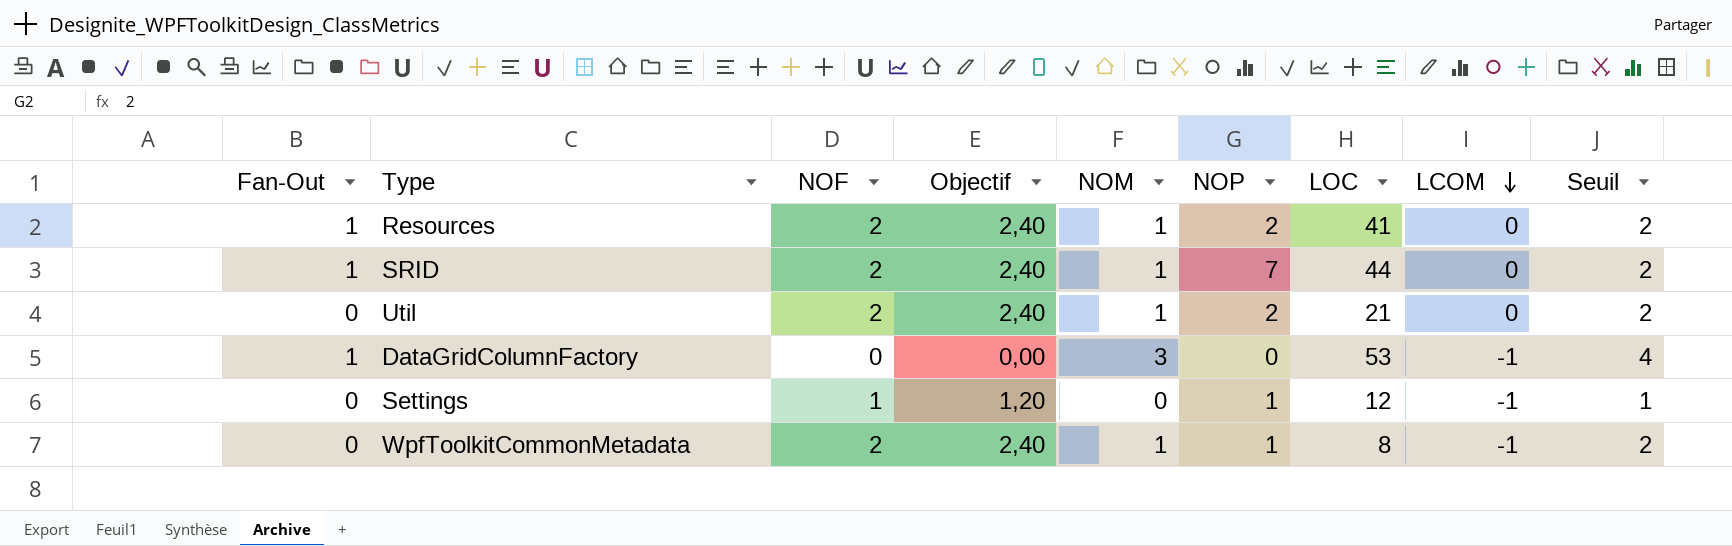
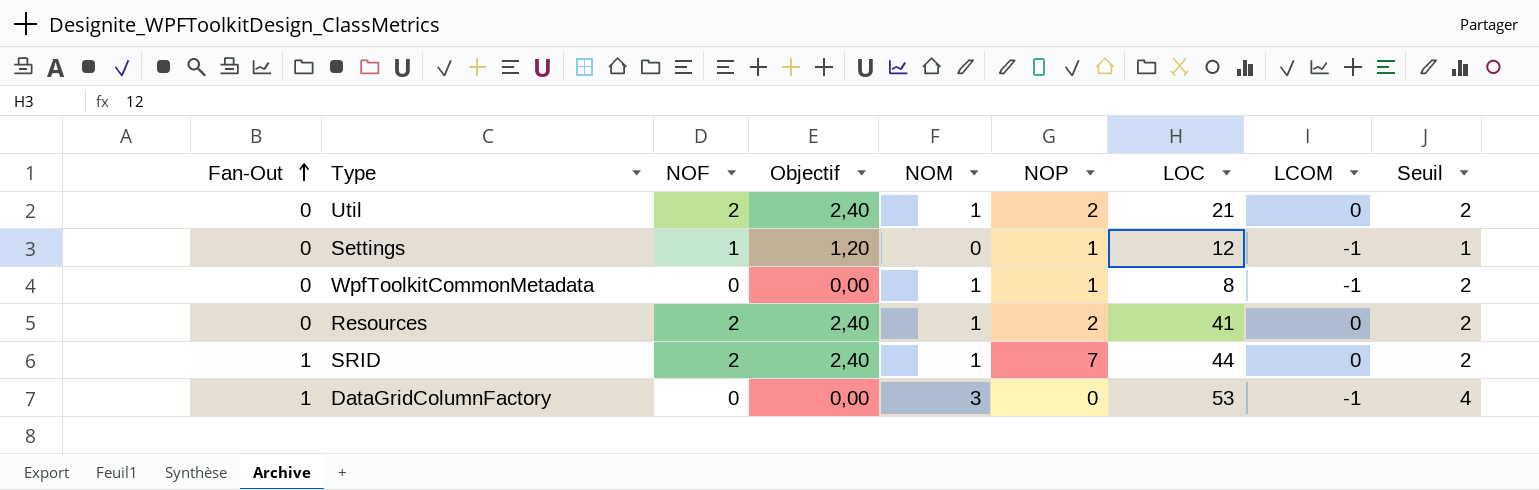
row order: LCOM descending -> Fan-Out ascending
WpfToolkitCommonMetadata | NOF: 2 -> 0
WpfToolkitCommonMetadata | Objectif: 2,40 -> 0,00
Resources | Fan-Out: 1 -> 0

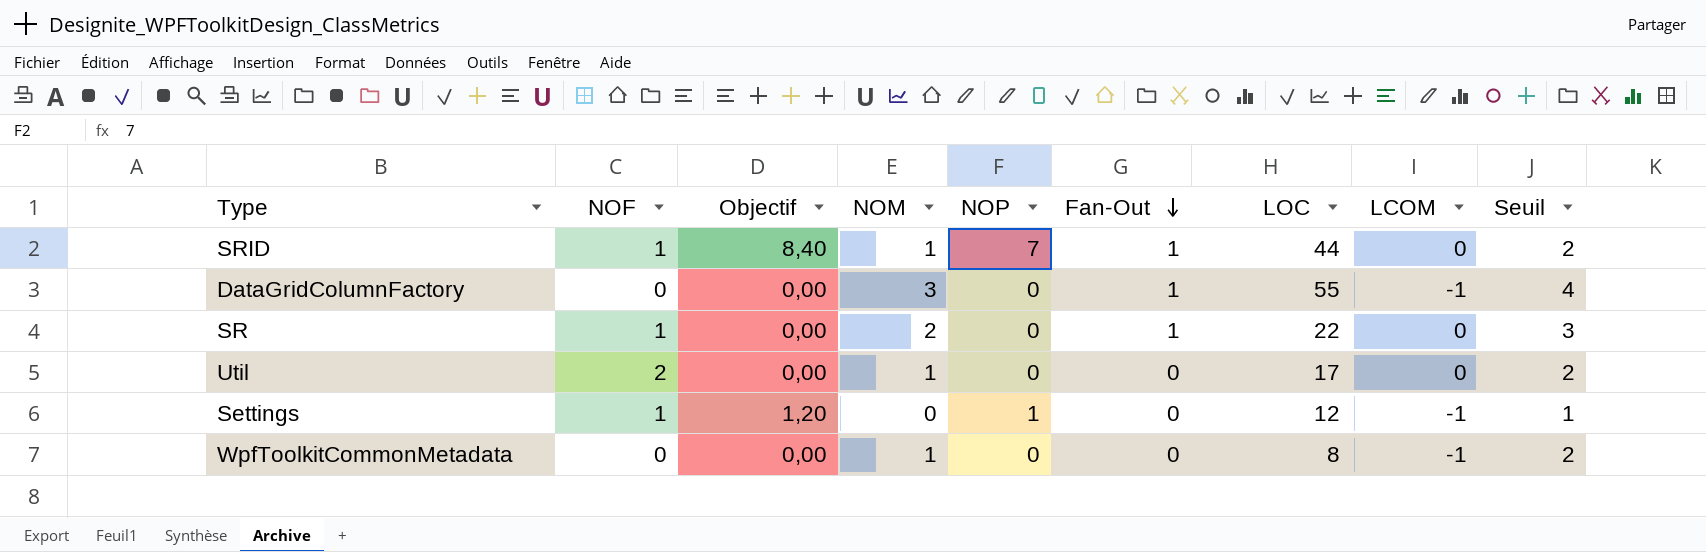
row order: Fan-Out ascending -> Fan-Out descending
column Objectif | formula: [NOF] * 1,2 -> [NOP] * 1,2
column Fan-Out | position: 1 -> 6
row Resources: 0 | 2 | 2,40 | 1 | 2 | 41 | 0 | 2 -> none
SRID | NOF: 2 -> 1
DataGridColumnFactory | LOC: 53 -> 55
row SR: none -> 1 | 0,00 | 2 | 0 | 1 | 22 | 0 | 3
Util | NOP: 2 -> 0
Util | LOC: 21 -> 17
WpfToolkitCommonMetadata | NOP: 1 -> 0

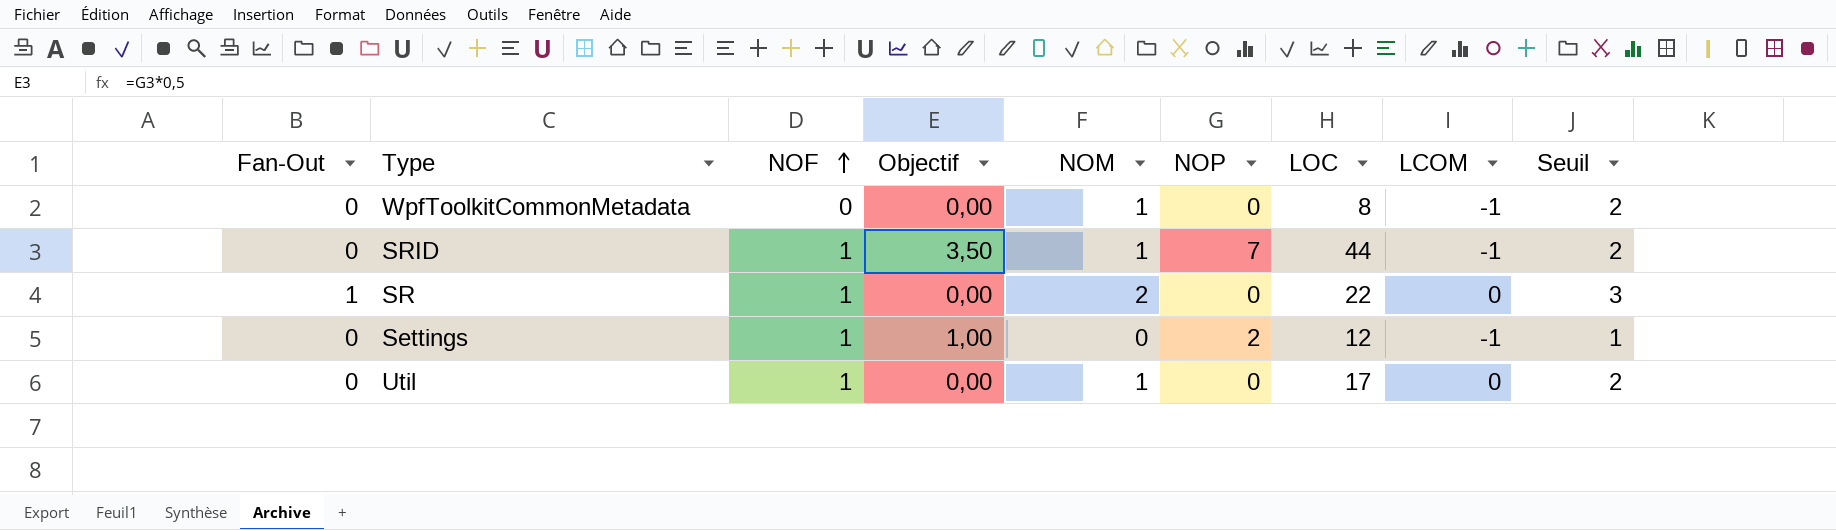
row order: Fan-Out descending -> NOF ascending
column Fan-Out | position: 6 -> 1
column Objectif | formula: [NOP] * 1,2 -> [NOP] * 0,5
row DataGridColumnFactory: 0 | 0,00 | 3 | 0 | 1 | 55 | -1 | 4 -> none
SRID | Fan-Out: 1 -> 0
SRID | LCOM: 0 -> -1
Settings | NOP: 1 -> 2
Util | NOF: 2 -> 1

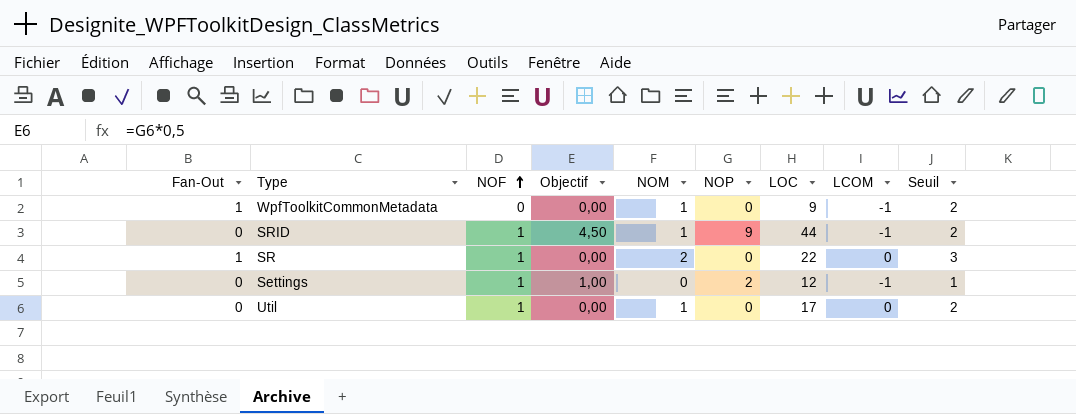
WpfToolkitCommonMetadata | Fan-Out: 0 -> 1
WpfToolkitCommonMetadata | LOC: 8 -> 9
SRID | Objectif: 3,50 -> 4,50
SRID | NOP: 7 -> 9

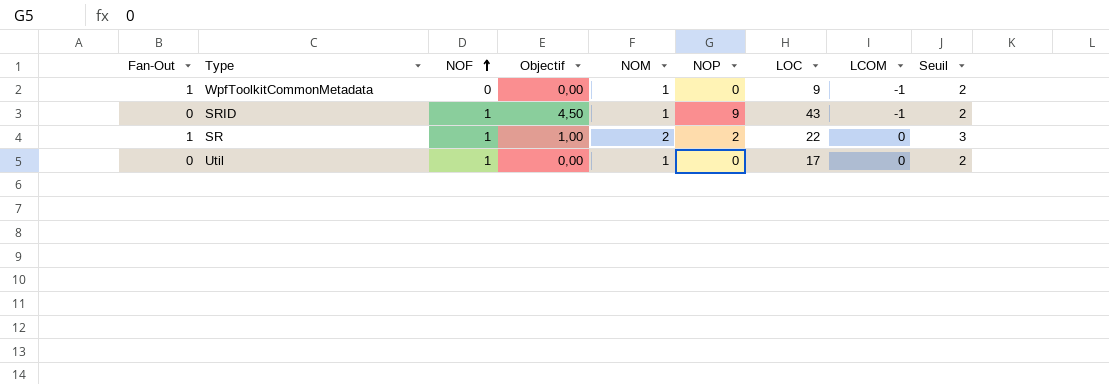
row Settings: 0 | 1 | 1,00 | 0 | 2 | 12 | -1 | 1 -> none
SRID | LOC: 44 -> 43
SR | Objectif: 0,00 -> 1,00
SR | NOP: 0 -> 2

